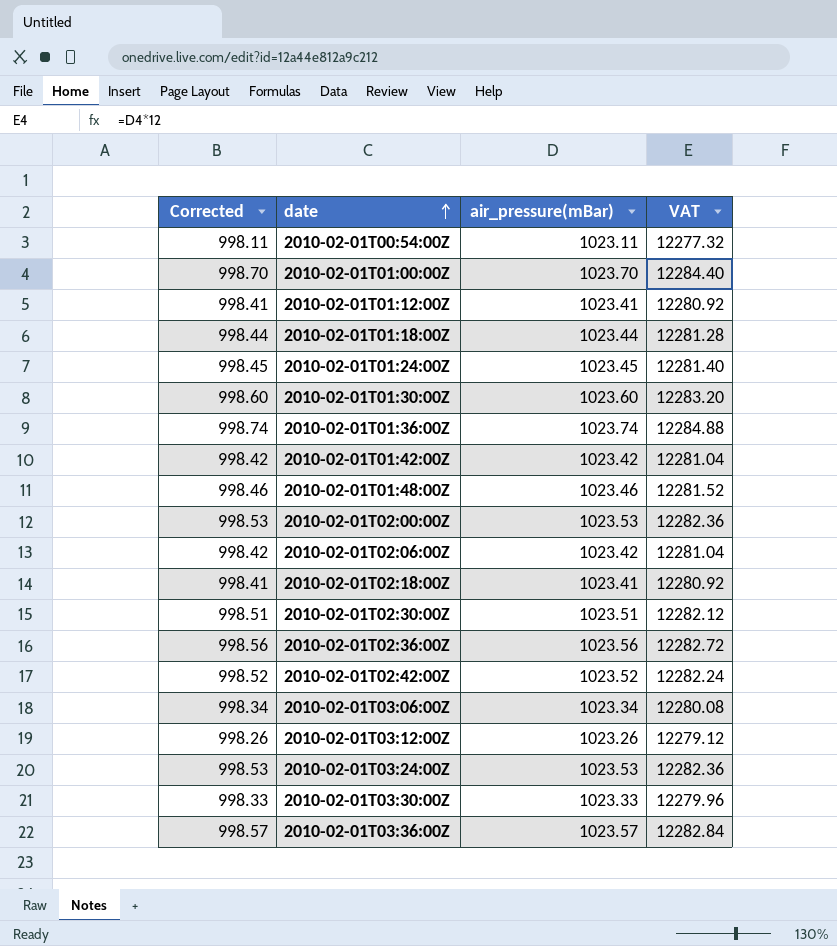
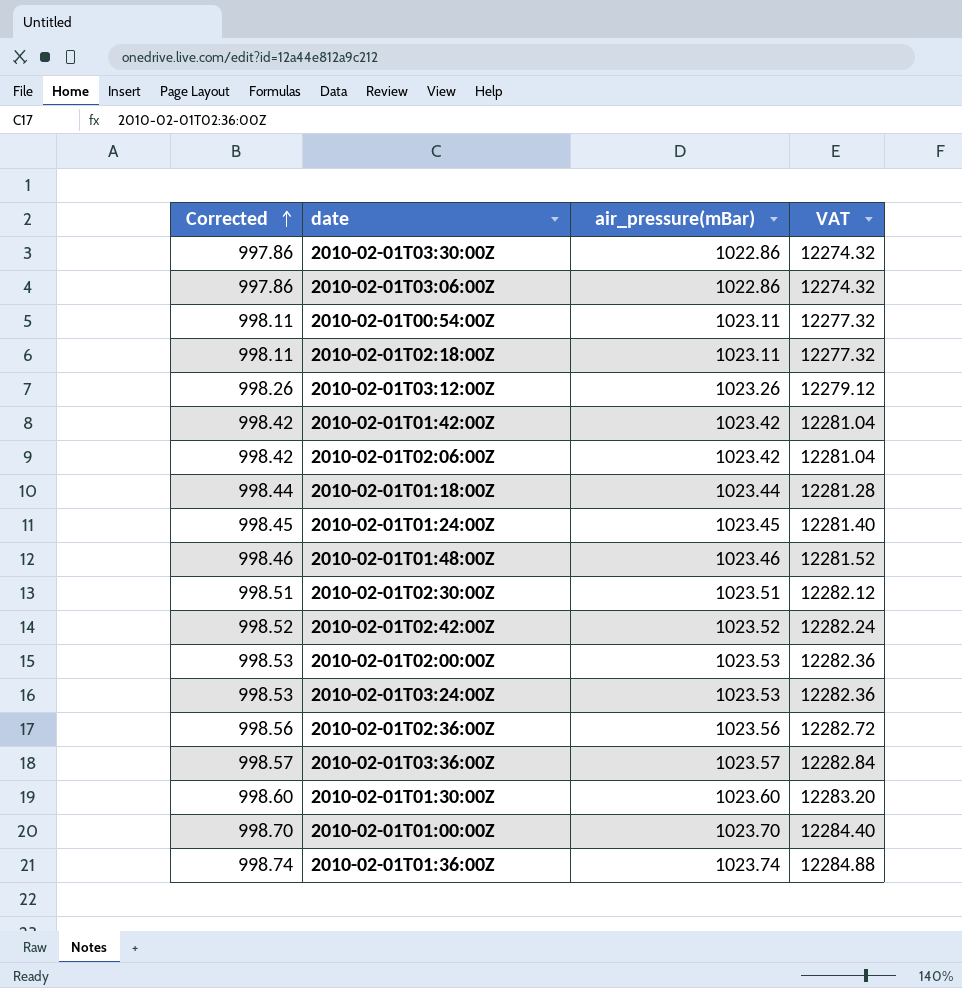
row order: date ascending -> Corrected ascending
row 2010-02-01T01:12:00Z: 998.41 | 1023.41 | 12280.92 -> none
2010-02-01T03:30:00Z | Corrected: 998.33 -> 997.86
2010-02-01T03:30:00Z | air_pressure(mBar): 1023.33 -> 1022.86
2010-02-01T03:30:00Z | VAT: 12279.96 -> 12274.32
2010-02-01T03:06:00Z | Corrected: 998.34 -> 997.86
2010-02-01T03:06:00Z | air_pressure(mBar): 1023.34 -> 1022.86
2010-02-01T03:06:00Z | VAT: 12280.08 -> 12274.32
2010-02-01T02:18:00Z | Corrected: 998.41 -> 998.11
2010-02-01T02:18:00Z | air_pressure(mBar): 1023.41 -> 1023.11
2010-02-01T02:18:00Z | VAT: 12280.92 -> 12277.32

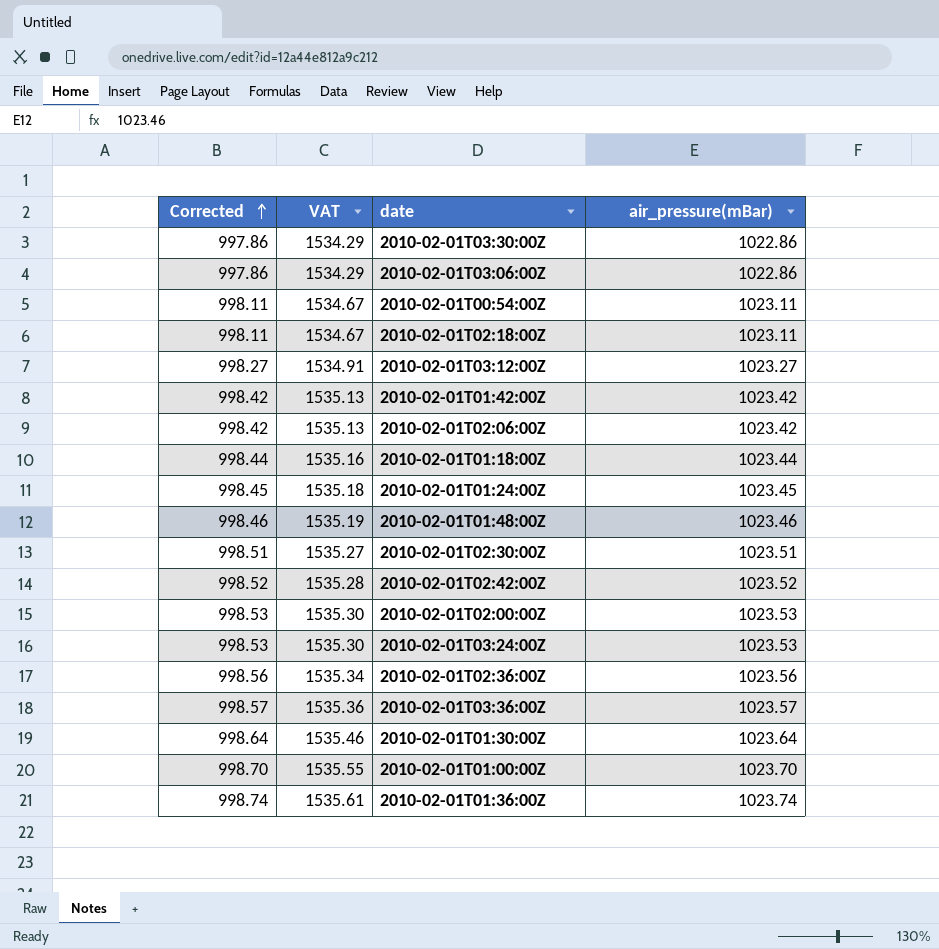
column VAT | formula: [air_pressure(mBar)] * 12 -> [air_pressure(mBar)] * 1.5
column VAT | position: 4 -> 2
2010-02-01T03:12:00Z | Corrected: 998.26 -> 998.27
2010-02-01T03:12:00Z | air_pressure(mBar): 1023.26 -> 1023.27
2010-02-01T01:30:00Z | Corrected: 998.60 -> 998.64
2010-02-01T01:30:00Z | air_pressure(mBar): 1023.60 -> 1023.64

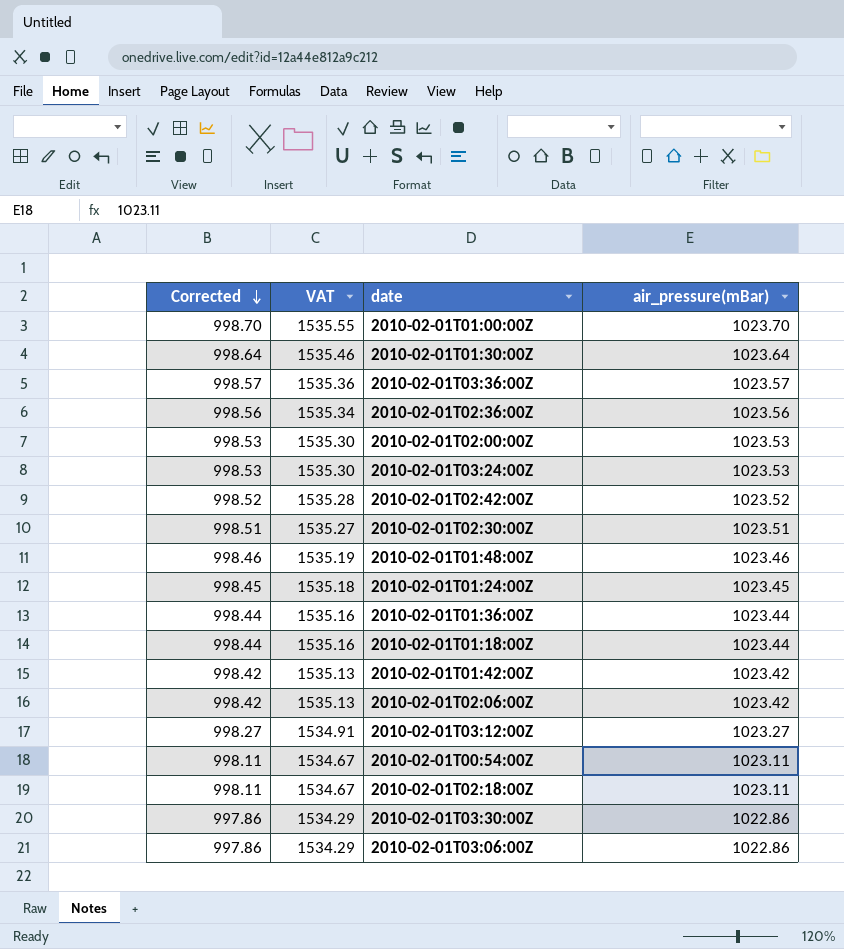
row order: Corrected ascending -> Corrected descending
2010-02-01T01:36:00Z | Corrected: 998.74 -> 998.44
2010-02-01T01:36:00Z | VAT: 1535.61 -> 1535.16
2010-02-01T01:36:00Z | air_pressure(mBar): 1023.74 -> 1023.44

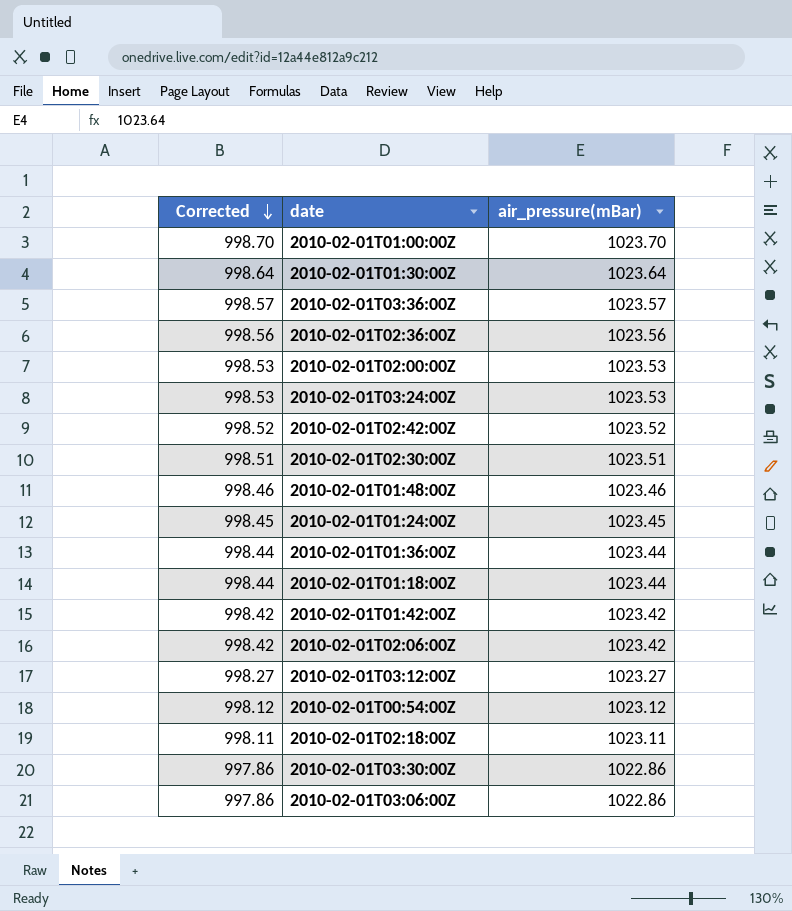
column VAT | formula: [air_pressure(mBar)] * 1.5 -> none
2010-02-01T00:54:00Z | Corrected: 998.11 -> 998.12
2010-02-01T00:54:00Z | air_pressure(mBar): 1023.11 -> 1023.12

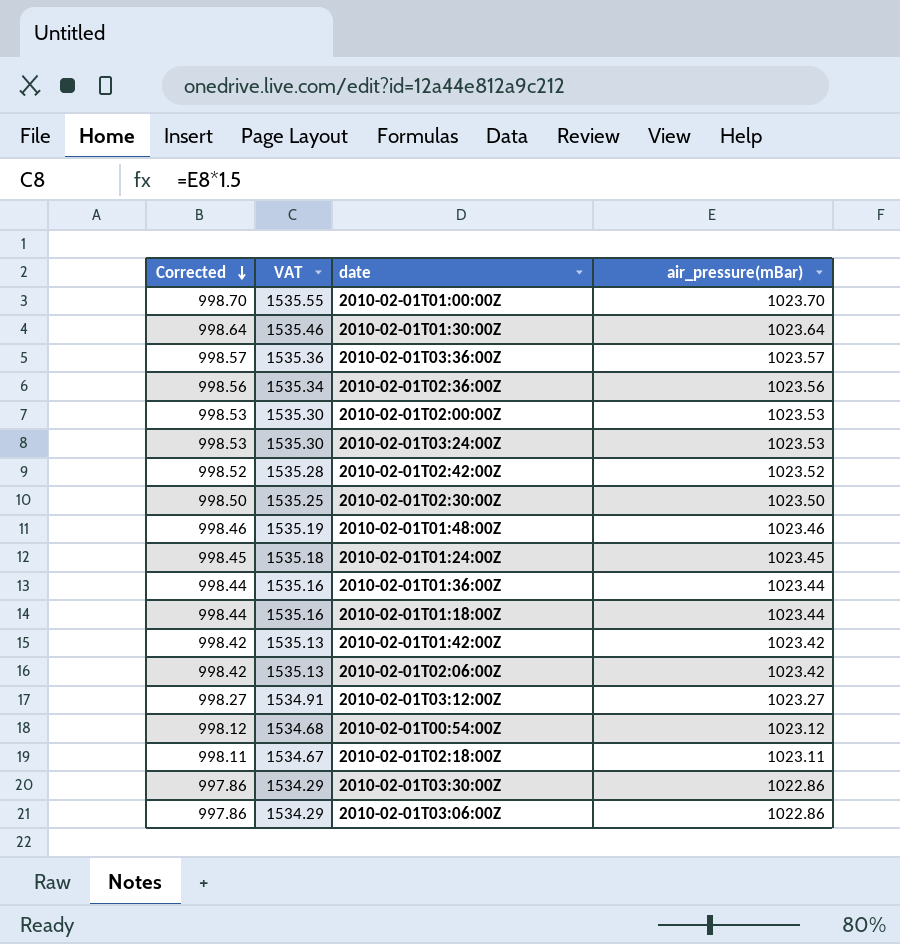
column VAT | formula: none -> [air_pressure(mBar)] * 1.5
2010-02-01T02:30:00Z | Corrected: 998.51 -> 998.50
2010-02-01T02:30:00Z | air_pressure(mBar): 1023.51 -> 1023.50

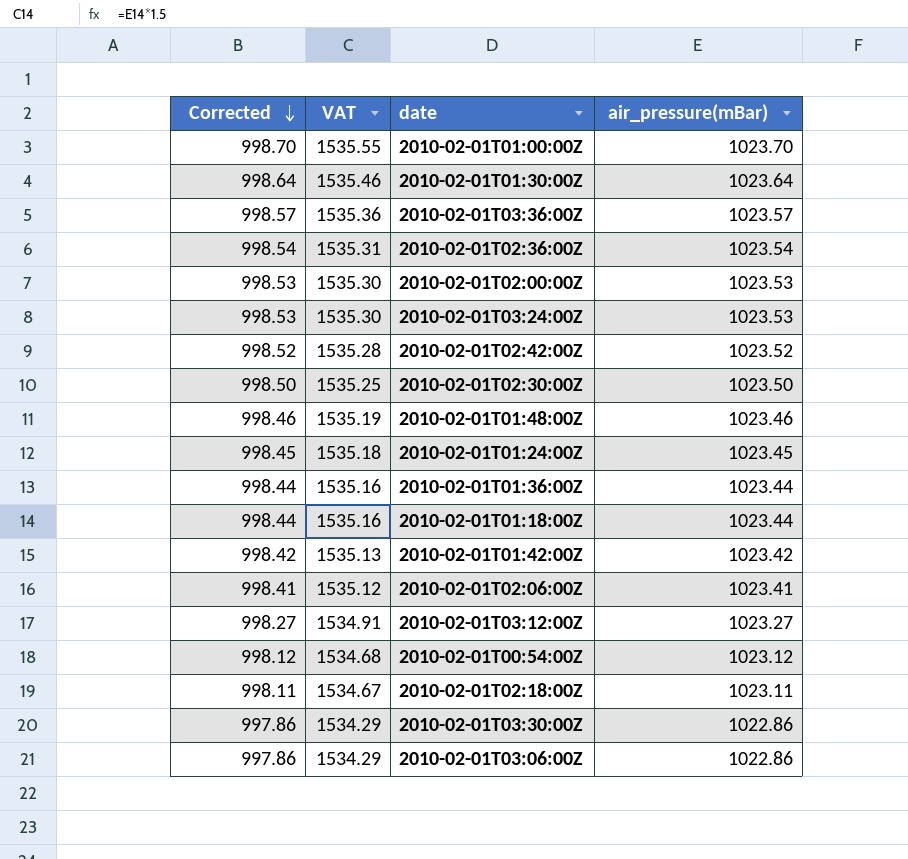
2010-02-01T02:36:00Z | Corrected: 998.56 -> 998.54
2010-02-01T02:36:00Z | VAT: 1535.34 -> 1535.31
2010-02-01T02:36:00Z | air_pressure(mBar): 1023.56 -> 1023.54
2010-02-01T02:06:00Z | Corrected: 998.42 -> 998.41
2010-02-01T02:06:00Z | VAT: 1535.13 -> 1535.12
2010-02-01T02:06:00Z | air_pressure(mBar): 1023.42 -> 1023.41

